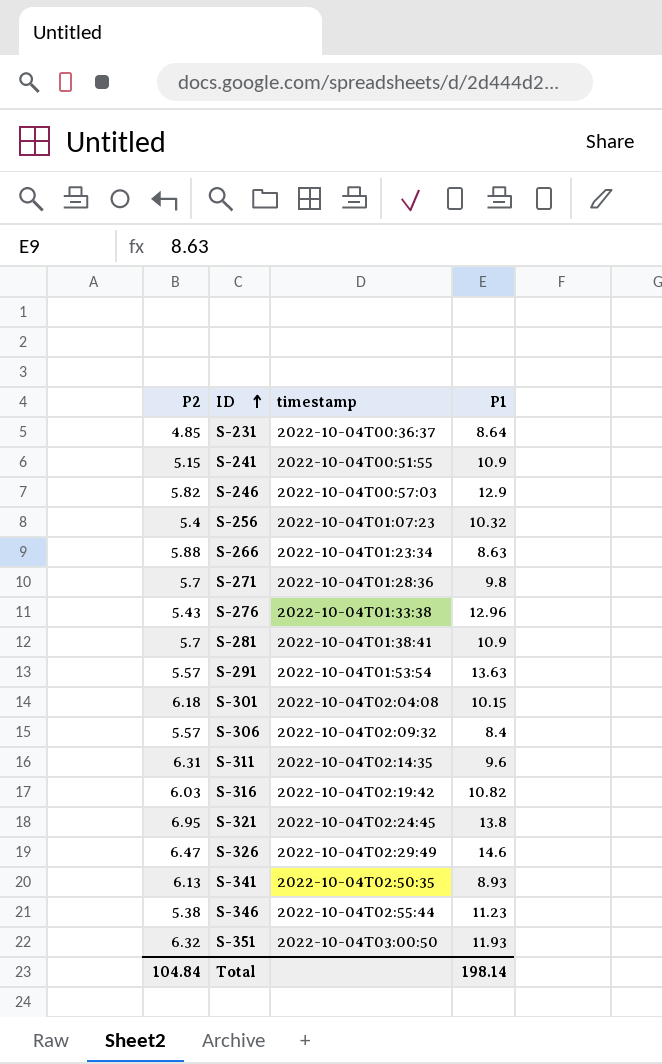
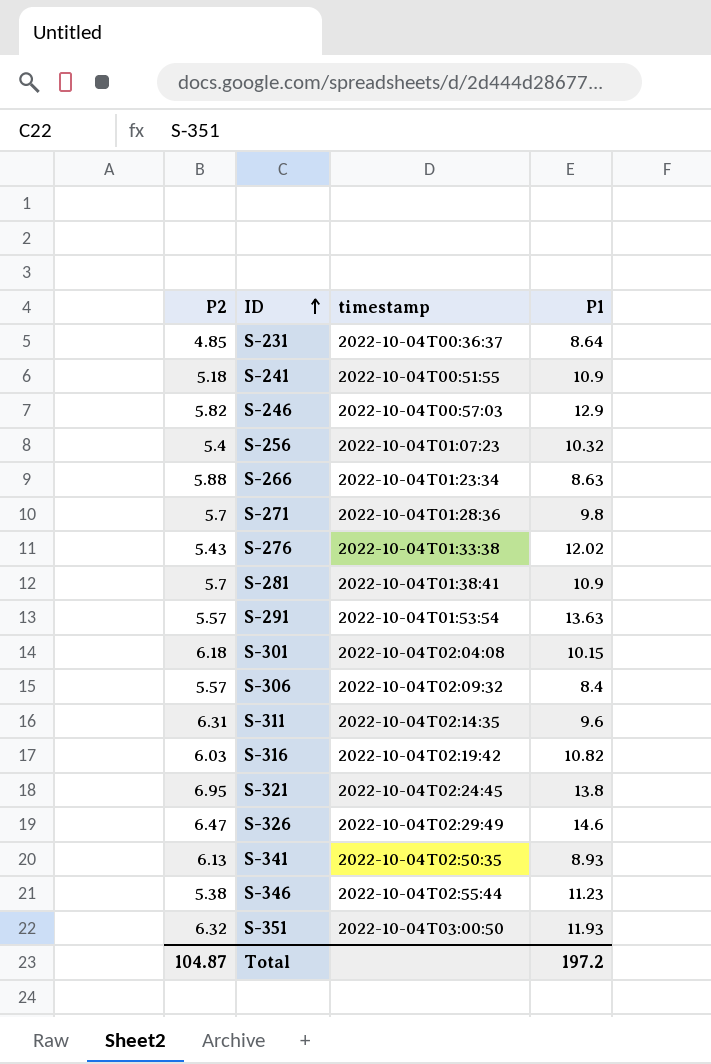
S-241 | P2: 5.15 -> 5.18
S-276 | P1: 12.96 -> 12.02
Total | P2: 104.84 -> 104.87
Total | P1: 198.14 -> 197.2

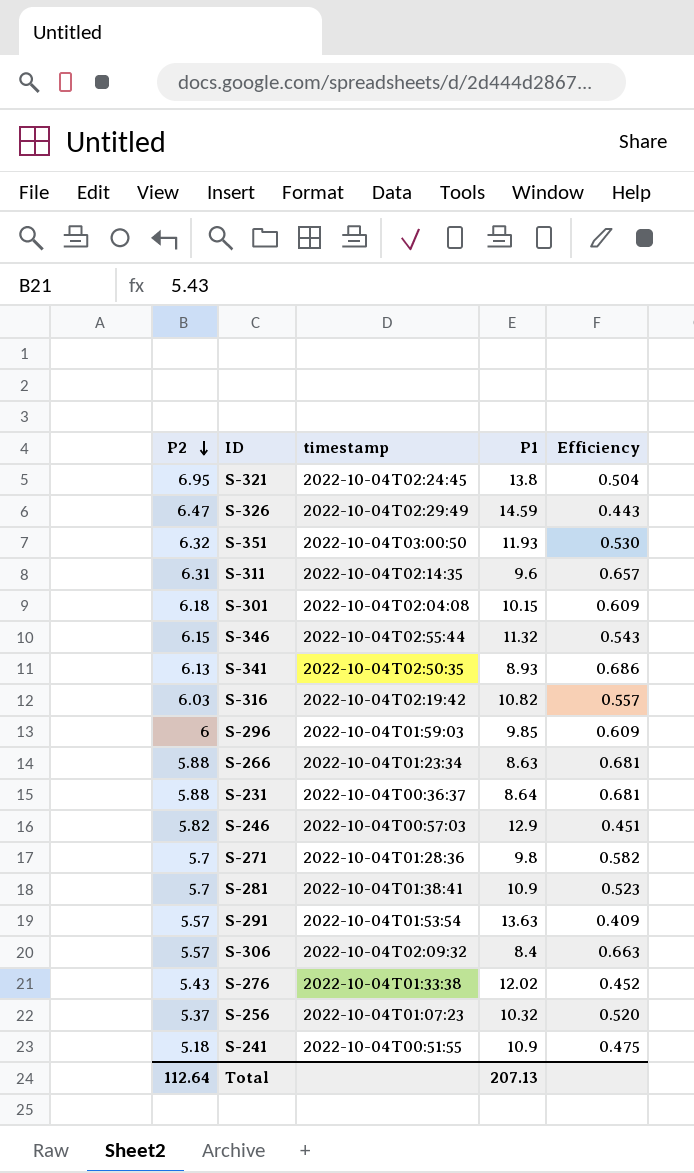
row order: ID ascending -> P2 descending
column Efficiency | formula: none -> [P2] / [P1]
S-326 | P1: 14.6 -> 14.59
S-346 | P2: 5.38 -> 6.15
S-346 | P1: 11.23 -> 11.32
row S-296: none -> 6 | 2022-10-04T01:59:03 | 9.85 | 0.609
S-231 | P2: 4.85 -> 5.88
S-256 | P2: 5.4 -> 5.37
Total | P2: 104.87 -> 112.64
Total | P1: 197.2 -> 207.13

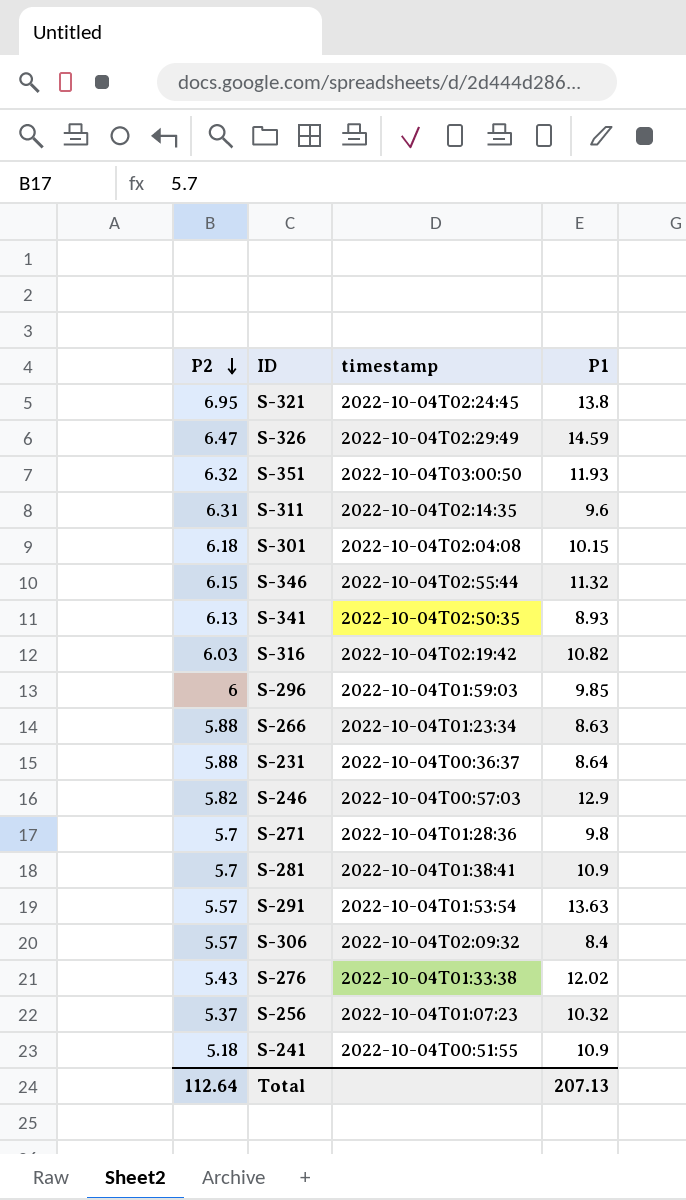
column Efficiency | formula: [P2] / [P1] -> none

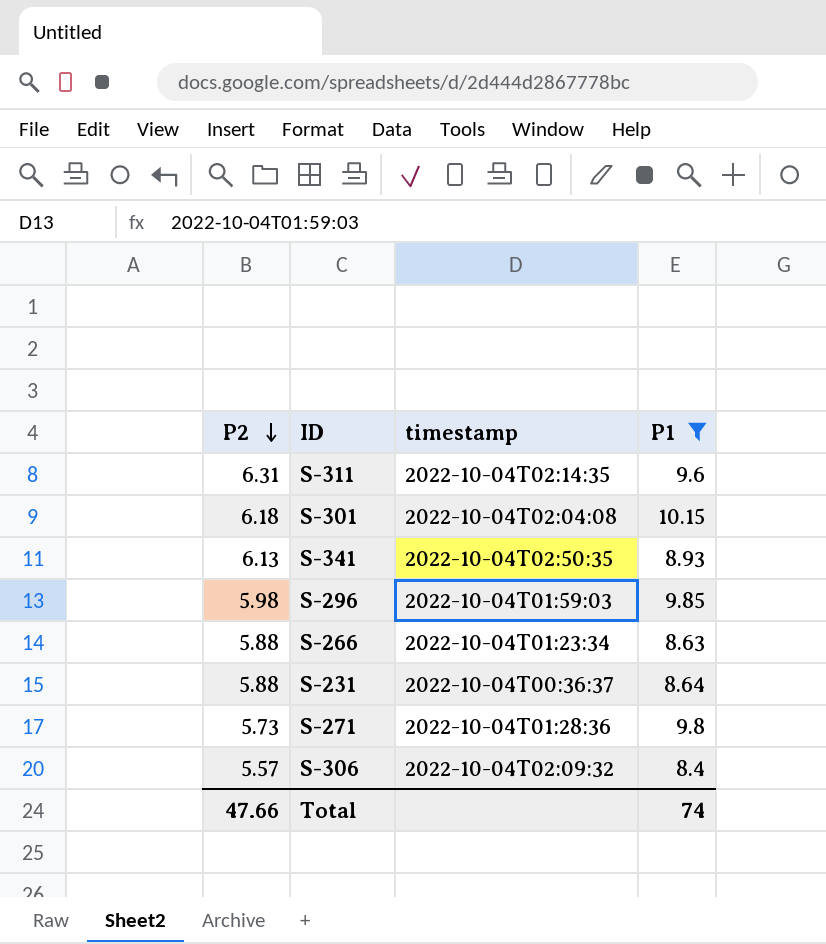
filter: none -> P1 <= 10.15
S-296 | P2: 6 -> 5.98
S-271 | P2: 5.7 -> 5.73
Total | P2: 112.64 -> 47.66
Total | P1: 207.13 -> 74

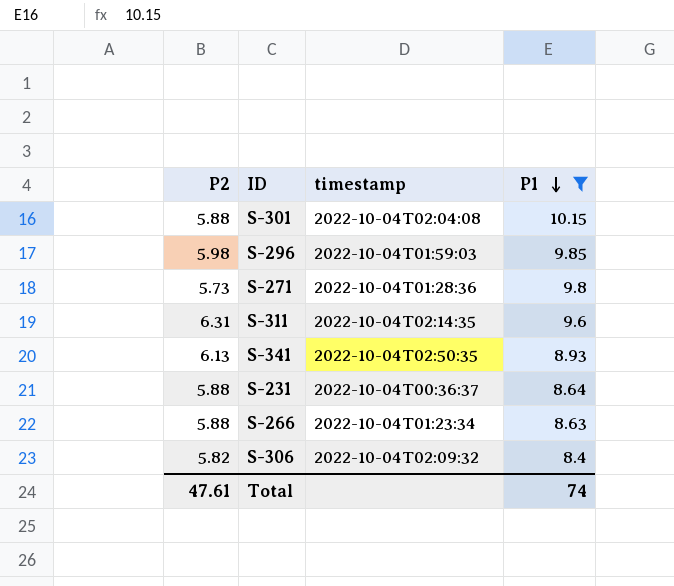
row order: P2 descending -> P1 descending
S-301 | P2: 6.18 -> 5.88
S-306 | P2: 5.57 -> 5.82
Total | P2: 47.66 -> 47.61

